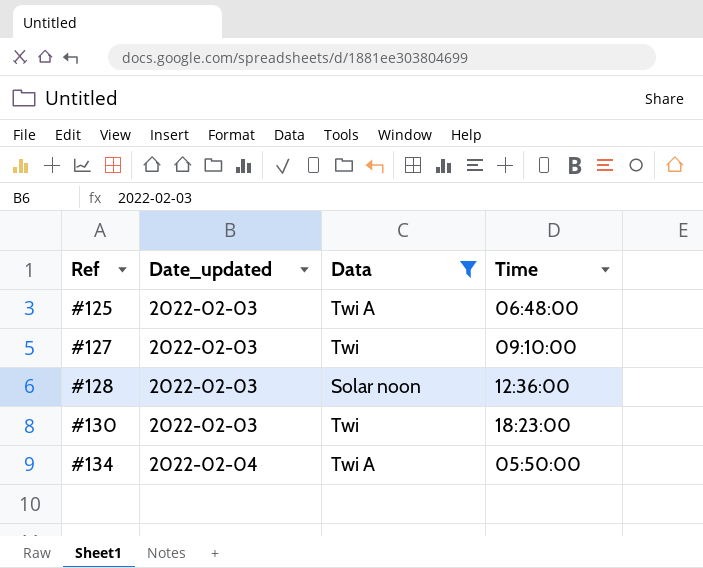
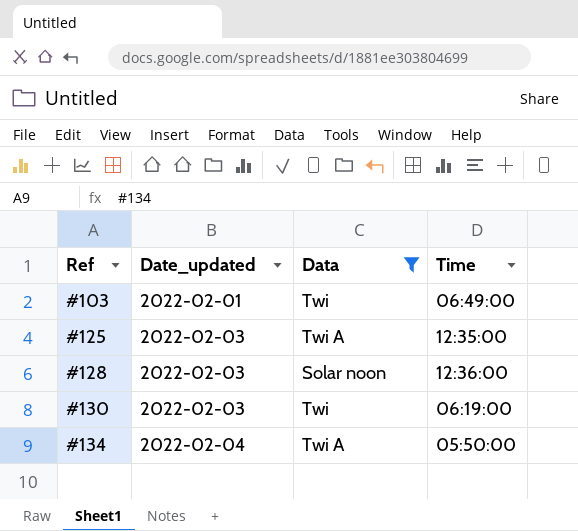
row #127: 2022-02-03 | Twi | 09:10:00 -> none
row #103: none -> 2022-02-01 | Twi | 06:49:00
#125 | Time: 06:48:00 -> 12:35:00
#130 | Time: 18:23:00 -> 06:19:00

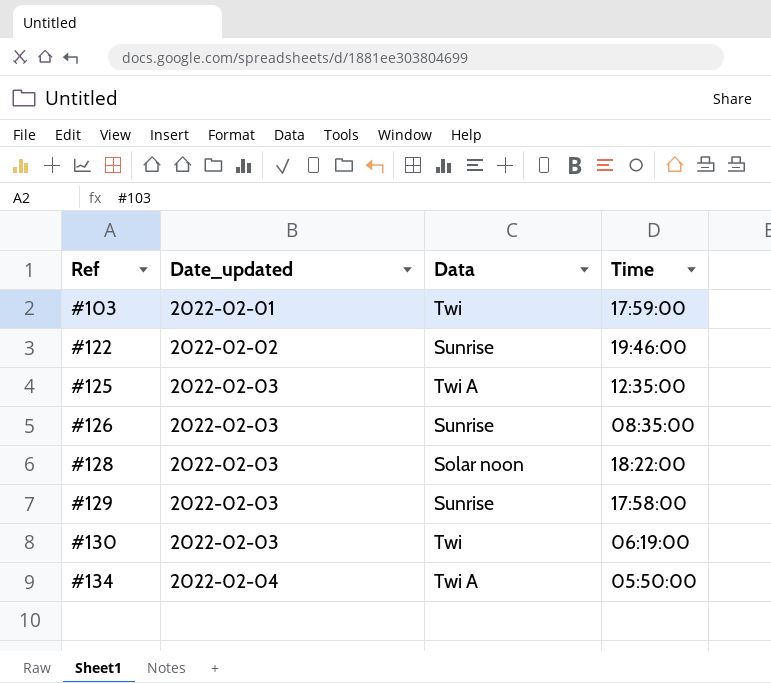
filter: Data != Sunrise -> none
#103 | Time: 06:49:00 -> 17:59:00
#128 | Time: 12:36:00 -> 18:22:00

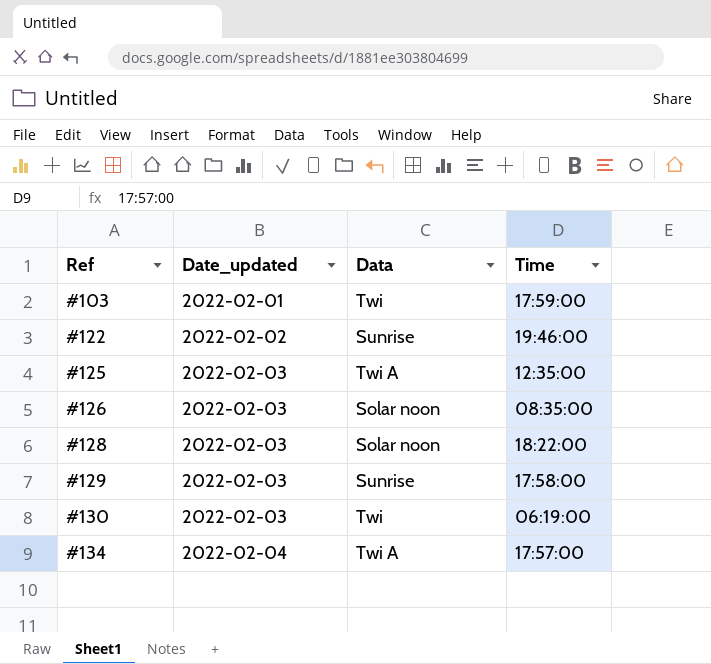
#126 | Data: Sunrise -> Solar noon
#134 | Time: 05:50:00 -> 17:57:00

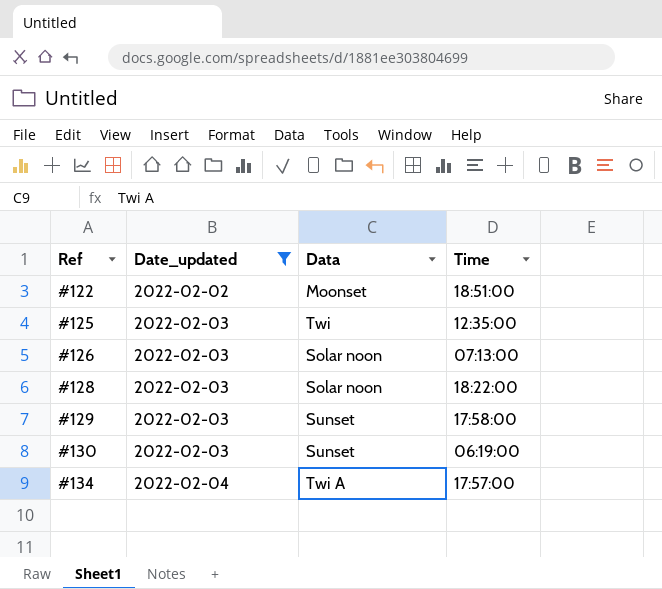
filter: none -> Date_updated != 2022-02-01
#122 | Data: Sunrise -> Moonset
#122 | Time: 19:46:00 -> 18:51:00
#125 | Data: Twi A -> Twi
#126 | Time: 08:35:00 -> 07:13:00
#129 | Data: Sunrise -> Sunset
#130 | Data: Twi -> Sunset

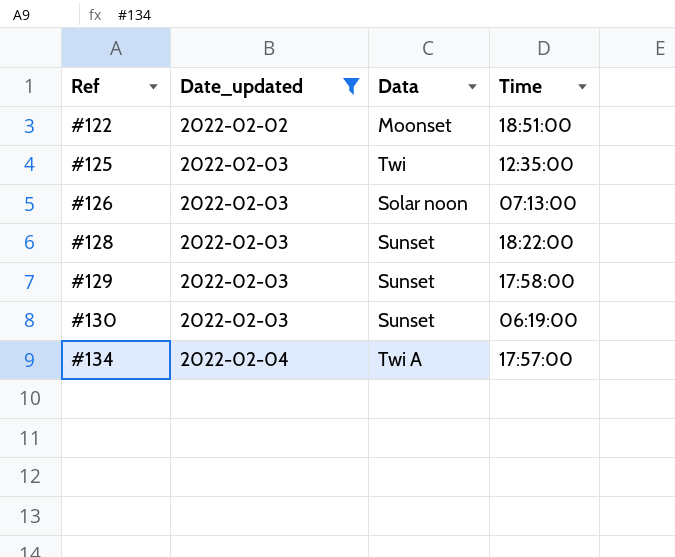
#128 | Data: Solar noon -> Sunset

